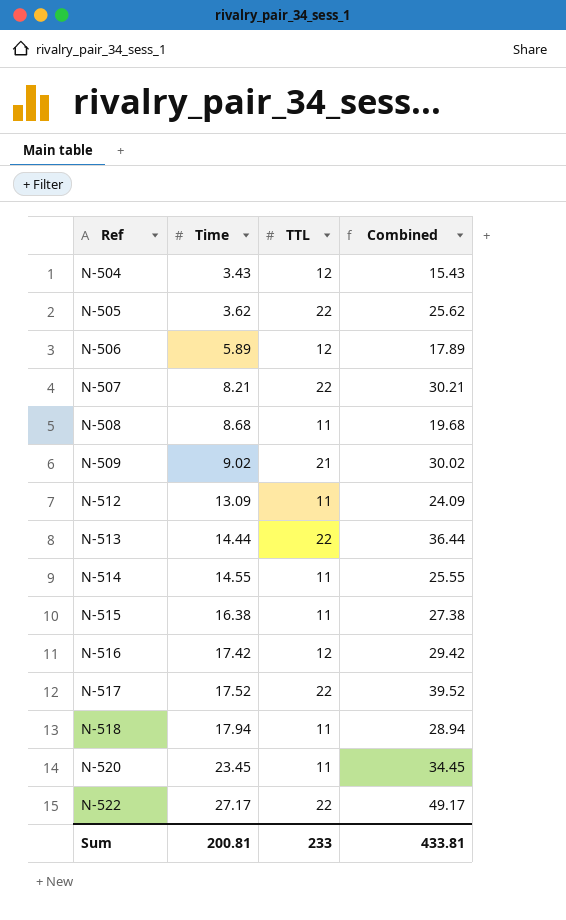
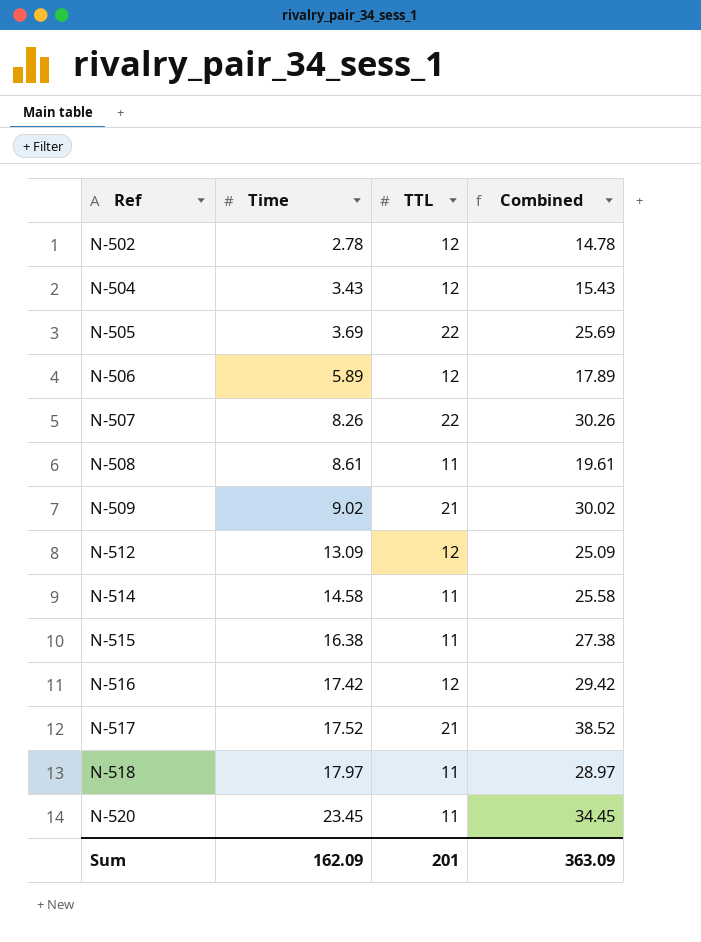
row N-513: 14.44 | 22 | 36.44 -> none
row N-522: 27.17 | 22 | 49.17 -> none
row N-502: none -> 2.78 | 12 | 14.78
N-505 | Time: 3.62 -> 3.69
N-505 | Combined: 25.62 -> 25.69
N-507 | Time: 8.21 -> 8.26
N-507 | Combined: 30.21 -> 30.26
N-508 | Time: 8.68 -> 8.61
N-508 | Combined: 19.68 -> 19.61
N-512 | TTL: 11 -> 12
N-512 | Combined: 24.09 -> 25.09
N-514 | Time: 14.55 -> 14.58
N-514 | Combined: 25.55 -> 25.58
N-517 | TTL: 22 -> 21
N-517 | Combined: 39.52 -> 38.52
N-518 | Time: 17.94 -> 17.97
N-518 | Combined: 28.94 -> 28.97
Sum | Time: 200.81 -> 162.09
Sum | TTL: 233 -> 201
Sum | Combined: 433.81 -> 363.09

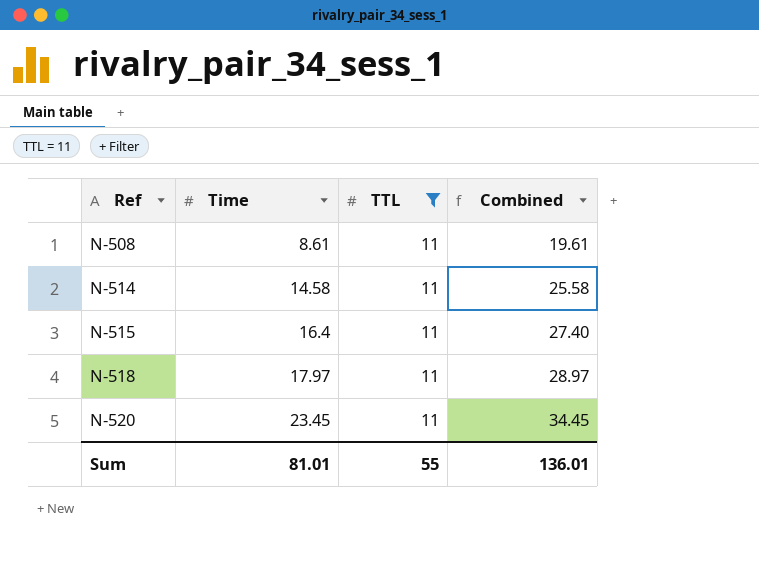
filter: none -> TTL = 11
N-515 | Time: 16.38 -> 16.4
N-515 | Combined: 27.38 -> 27.40
Sum | Time: 162.09 -> 81.01
Sum | TTL: 201 -> 55
Sum | Combined: 363.09 -> 136.01

